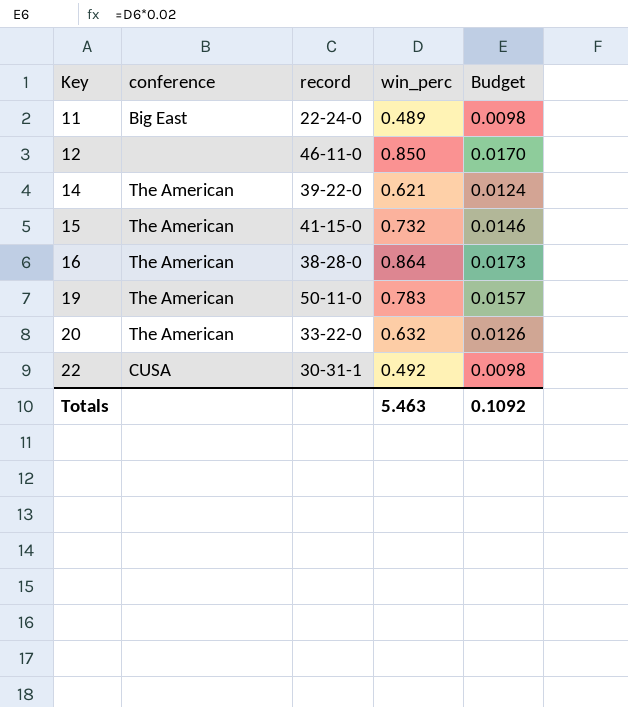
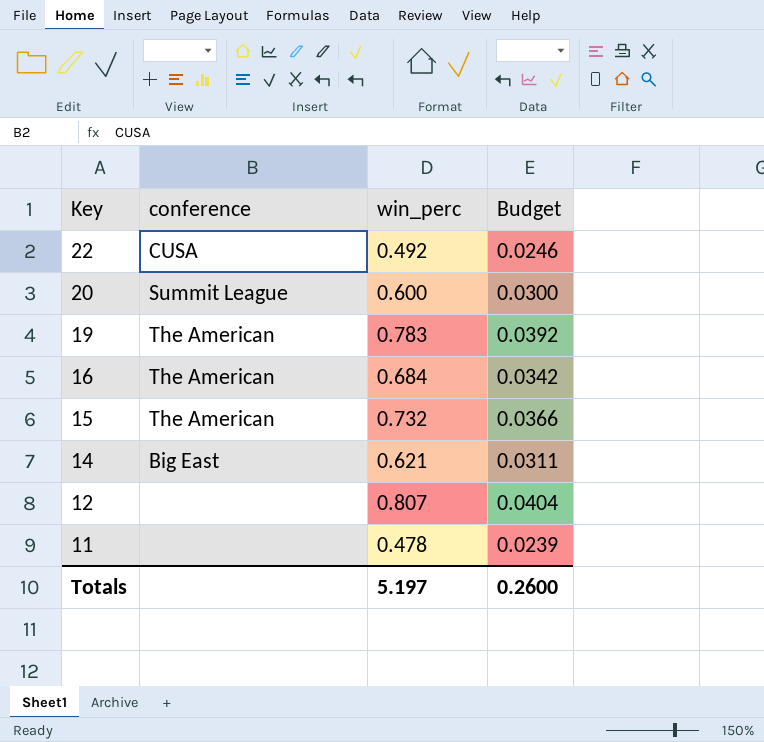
row order: Key ascending -> Key descending
column record | position: 3 -> none
column Budget | formula: [win_perc] * 0.02 -> [win_perc] * 0.05
20 | conference: The American -> Summit League
20 | win_perc: 0.632 -> 0.600
16 | win_perc: 0.864 -> 0.684
14 | conference: The American -> Big East
12 | win_perc: 0.850 -> 0.807
11 | conference: Big East -> none
11 | win_perc: 0.489 -> 0.478
Totals | win_perc: 5.463 -> 5.197
Totals | Budget: 0.1092 -> 0.2600

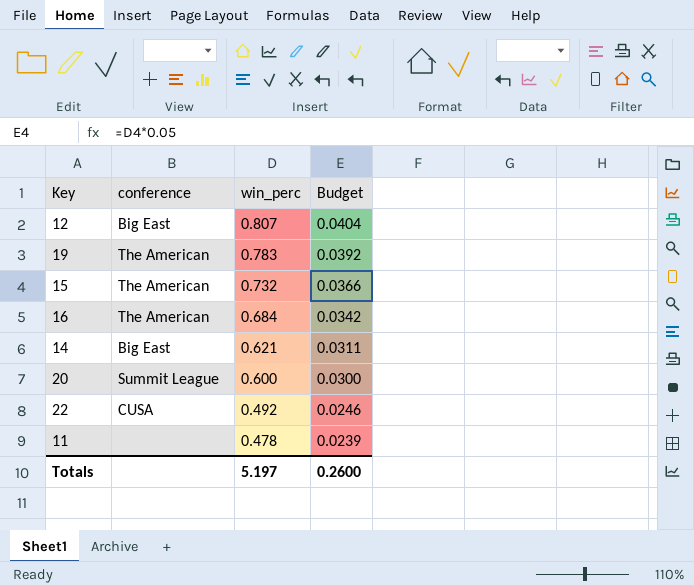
row order: Key descending -> win_perc descending
12 | conference: none -> Big East

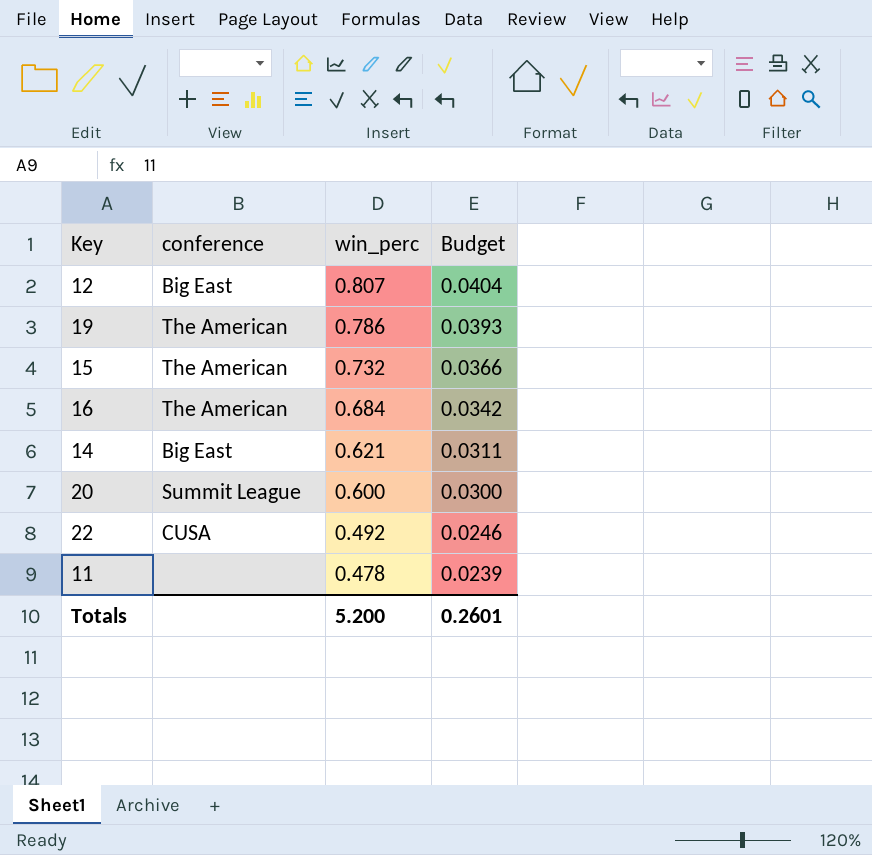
19 | win_perc: 0.783 -> 0.786
19 | Budget: 0.0392 -> 0.0393
Totals | win_perc: 5.197 -> 5.200
Totals | Budget: 0.2600 -> 0.2601

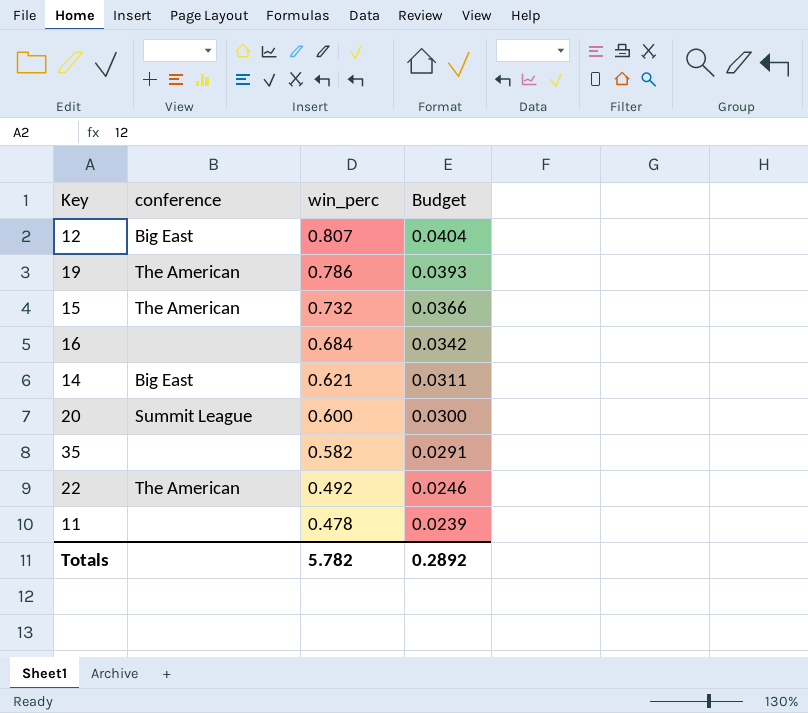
16 | conference: The American -> none
row 35: none -> none | 0.582 | 0.0291
22 | conference: CUSA -> The American
Totals | win_perc: 5.200 -> 5.782
Totals | Budget: 0.2601 -> 0.2892

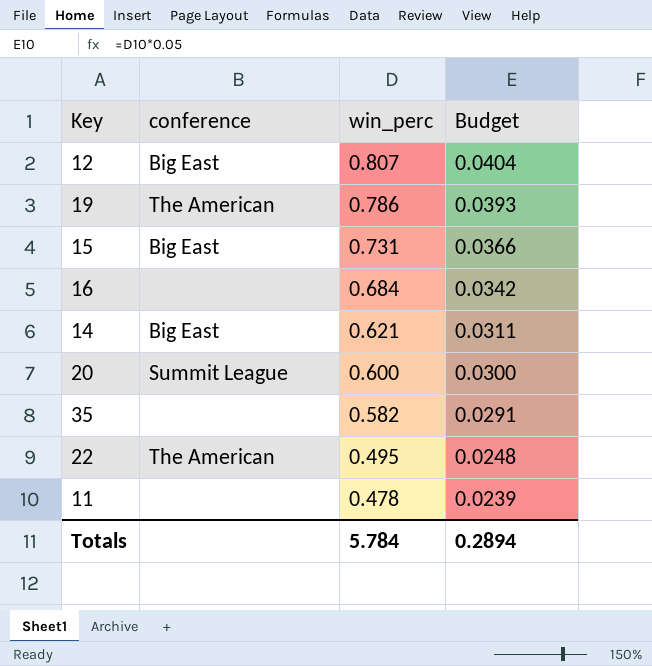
15 | conference: The American -> Big East
15 | win_perc: 0.732 -> 0.731
22 | win_perc: 0.492 -> 0.495
22 | Budget: 0.0246 -> 0.0248
Totals | win_perc: 5.782 -> 5.784
Totals | Budget: 0.2892 -> 0.2894

